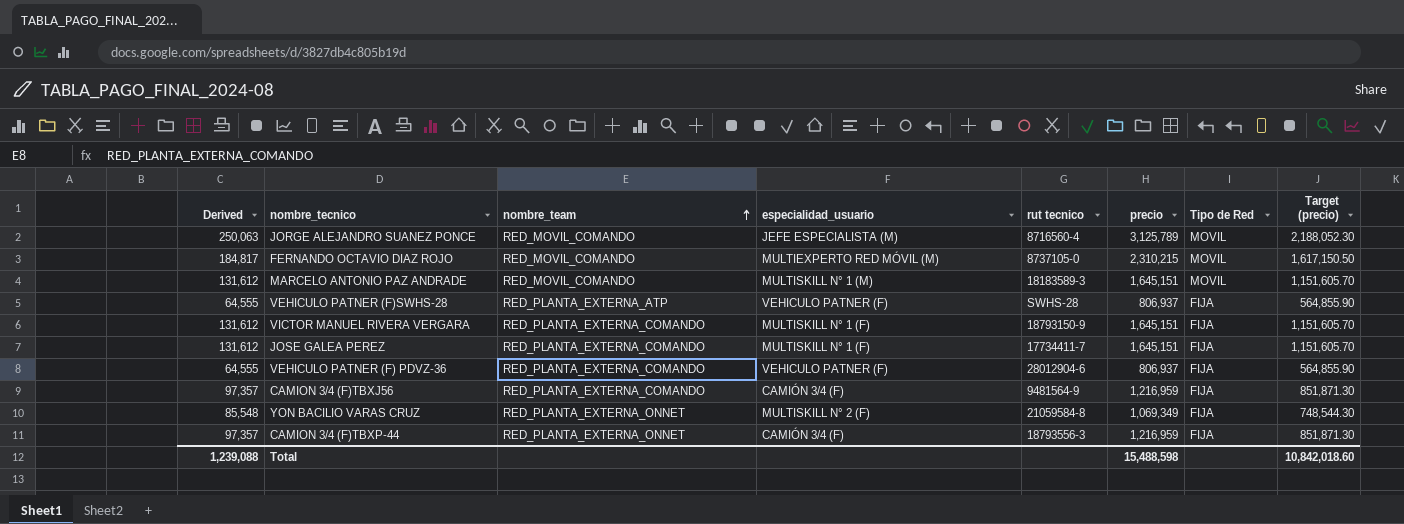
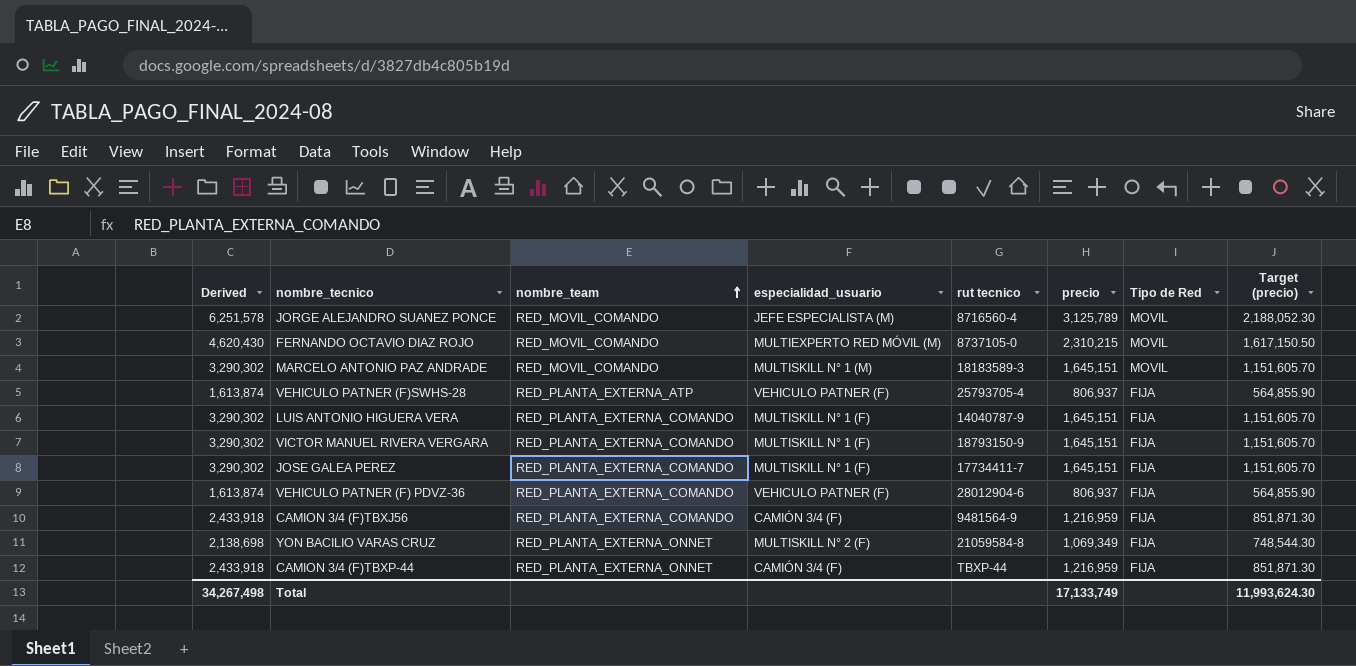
column Derived | formula: [precio] * 0.08 -> [precio] * 2
VEHICULO PATNER (F)SWHS-28 | rut tecnico: SWHS-28 -> 25793705-4
row LUIS ANTONIO HIGUERA VERA: none -> 3,290,302 | RED_PLANTA_EXTERNA_COMANDO | MULTISKILL N° 1 (F) | 14040787-9 | 1,645,151 | FIJA | 1,151,605.70
CAMION 3/4 (F)TBXP-44 | rut tecnico: 18793556-3 -> TBXP-44
Total | Derived: 1,239,088 -> 34,267,498
Total | precio: 15,488,598 -> 17,133,749
Total | Target (precio): 10,842,018.60 -> 11,993,624.30

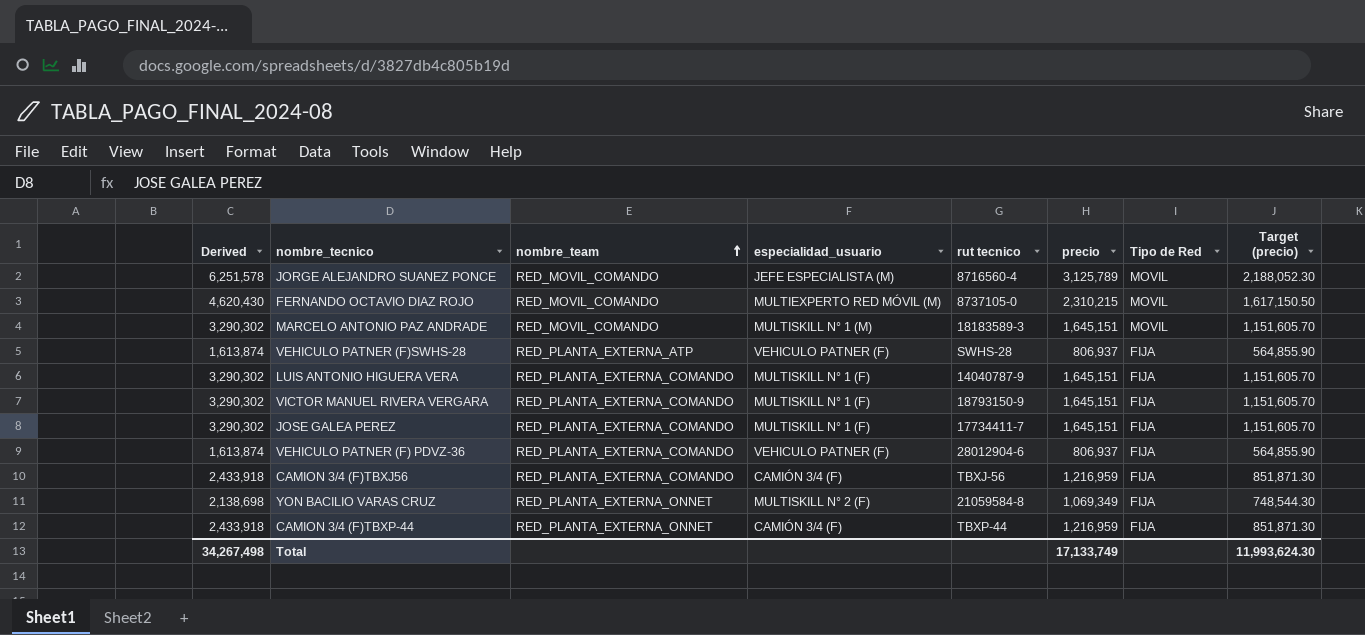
VEHICULO PATNER (F)SWHS-28 | rut tecnico: 25793705-4 -> SWHS-28
CAMION 3/4 (F)TBXJ56 | rut tecnico: 9481564-9 -> TBXJ-56

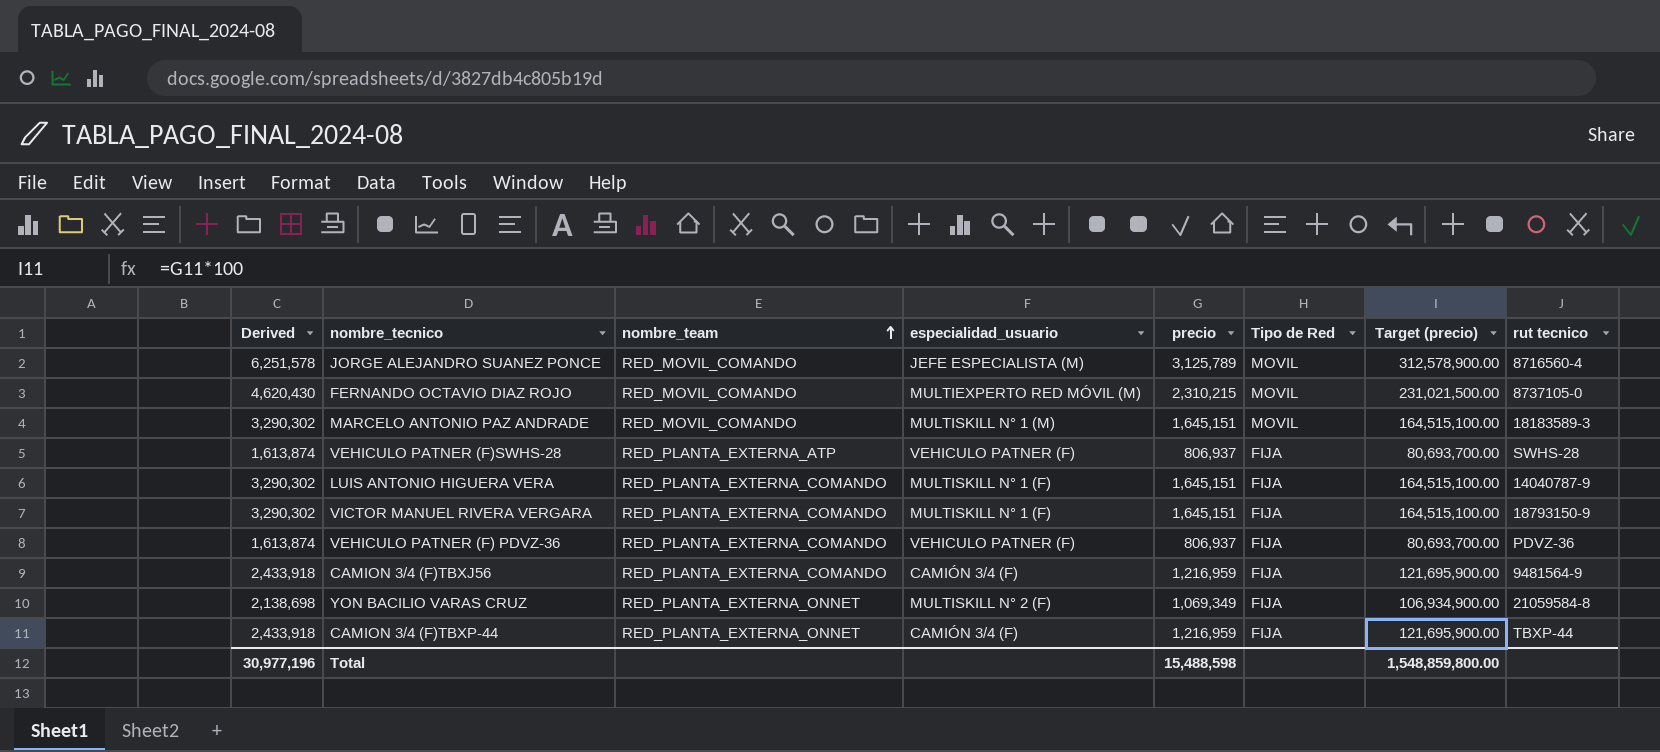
column Target (precio) | formula: [precio] * 0.7 -> [precio] * 100
column rut tecnico | position: 5 -> 8
row JOSE GALEA PEREZ: 3,290,302 | RED_PLANTA_EXTERNA_COMANDO | MULTISKILL N° 1 (F) | 17734411-7 | 1,645,151 | FIJA | 1,151,605.70 -> none
VEHICULO PATNER (F) PDVZ-36 | rut tecnico: 28012904-6 -> PDVZ-36
CAMION 3/4 (F)TBXJ56 | rut tecnico: TBXJ-56 -> 9481564-9
Total | Derived: 34,267,498 -> 30,977,196
Total | precio: 17,133,749 -> 15,488,598
Total | Target (precio): 11,993,624.30 -> 1,548,859,800.00

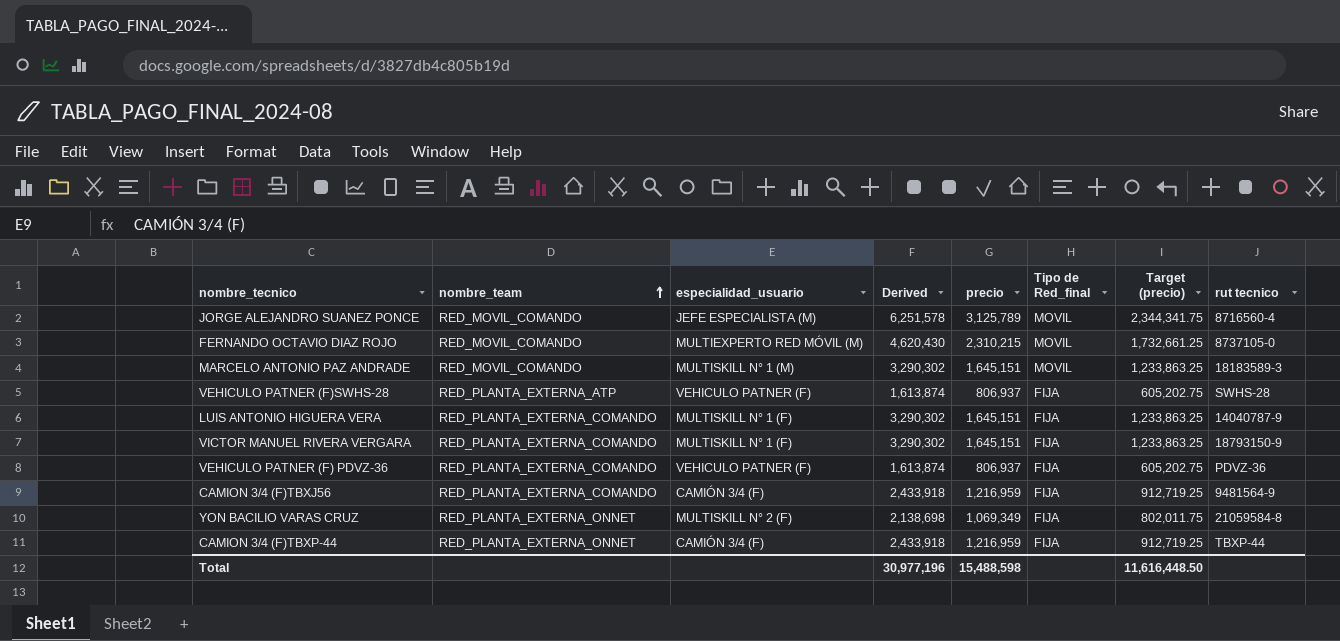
column Derived | position: 1 -> 4
column name: Tipo de Red -> Tipo de Red_final
column Target (precio) | formula: [precio] * 100 -> [precio] * 0.75
Total | Target (precio): 1,548,859,800.00 -> 11,616,448.50

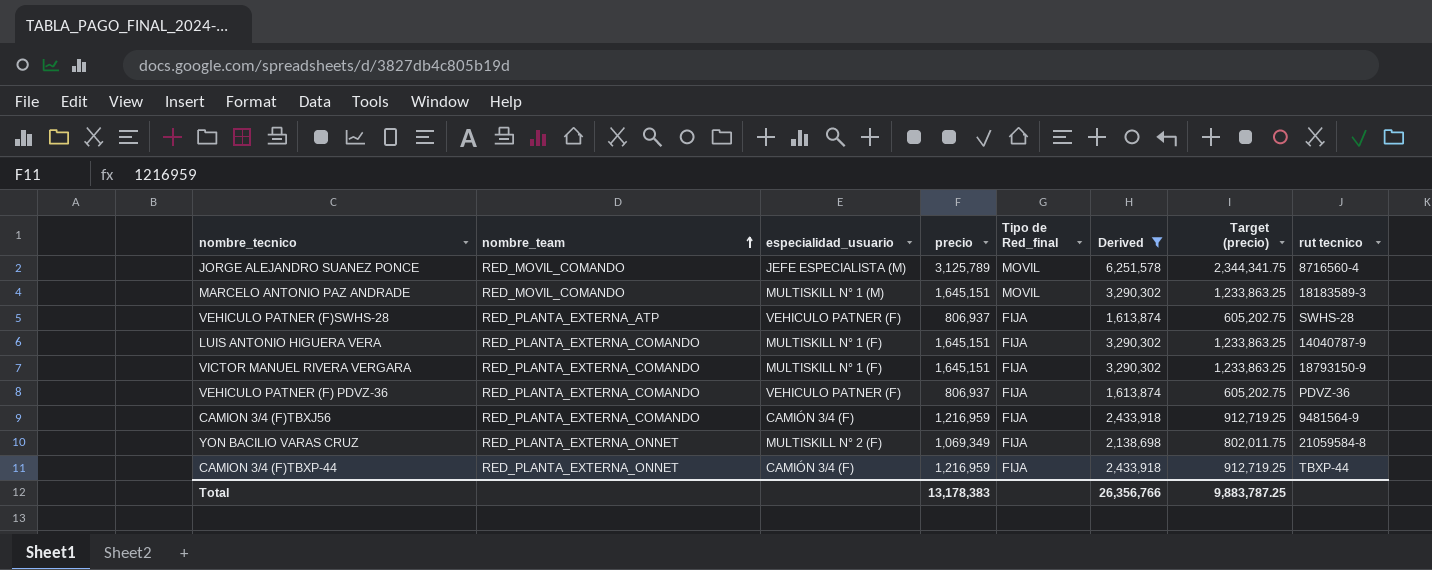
filter: none -> Derived != 4,620,430
column Derived | position: 4 -> 6
Total | precio: 15,488,598 -> 13,178,383
Total | Derived: 30,977,196 -> 26,356,766
Total | Target (precio): 11,616,448.50 -> 9,883,787.25

